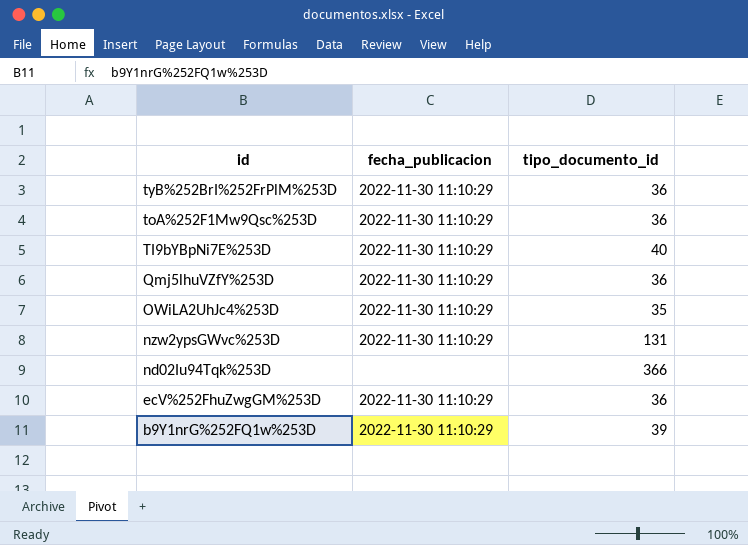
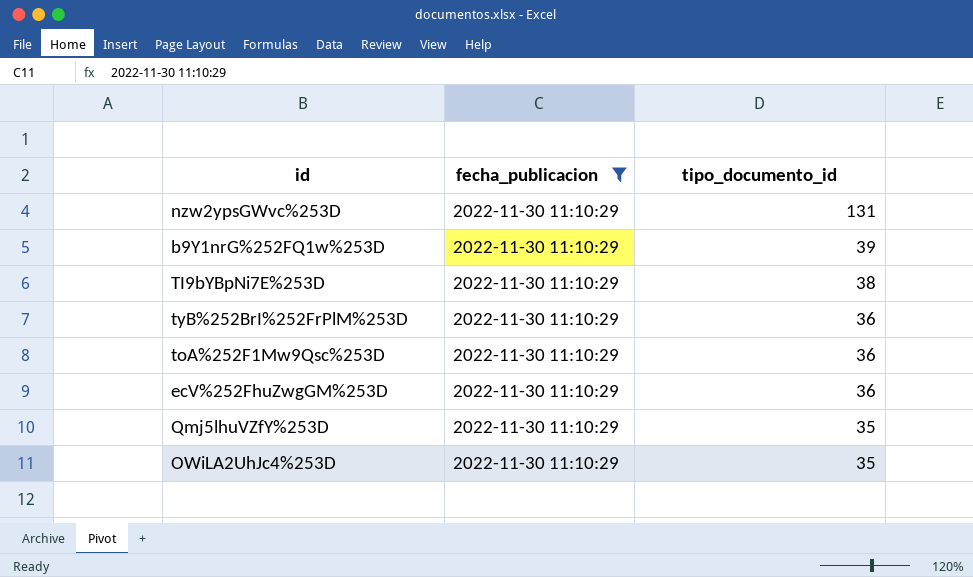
filter: none -> fecha_publicacion = 2022-11-30 11:10:29
row order: id descending -> tipo_documento_id descending
TI9bYBpNi7E%253D | tipo_documento_id: 40 -> 38
Qmj5lhuVZfY%253D | tipo_documento_id: 36 -> 35

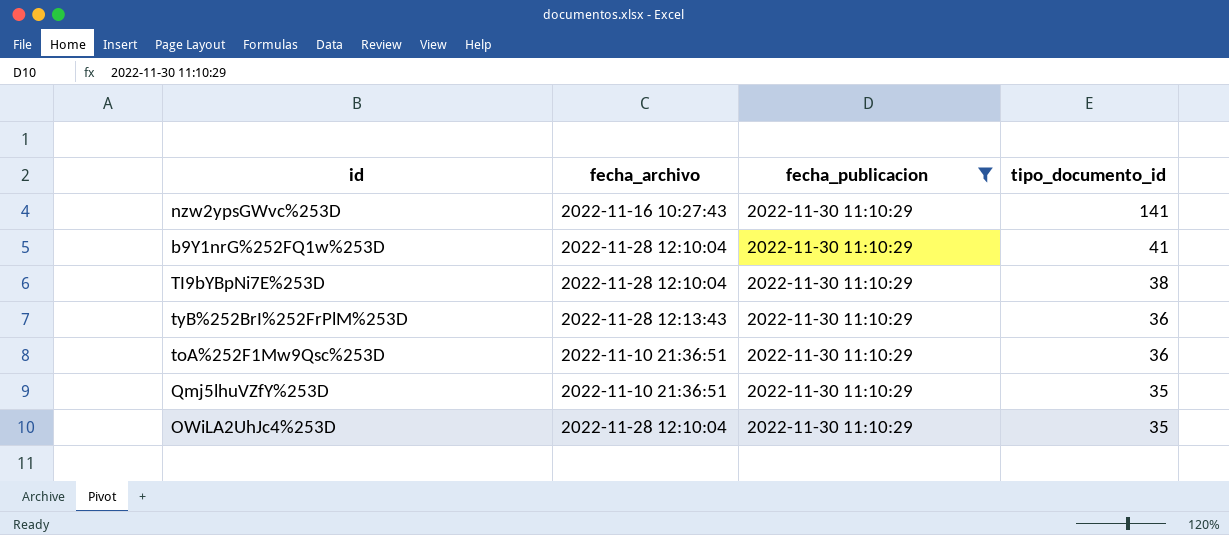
column fecha_archivo | position: none -> 2
row ecV%252FhuZwgGM%253D: 2022-11-30 11:10:29 | 36 -> none
nzw2ypsGWvc%253D | tipo_documento_id: 131 -> 141
b9Y1nrG%252FQ1w%253D | tipo_documento_id: 39 -> 41

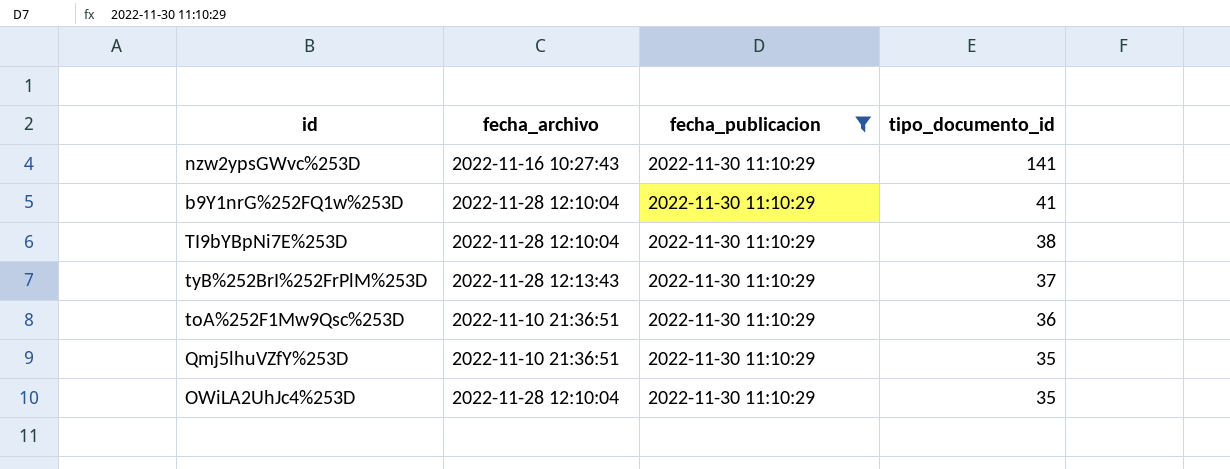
tyB%252BrI%252FrPlM%253D | tipo_documento_id: 36 -> 37

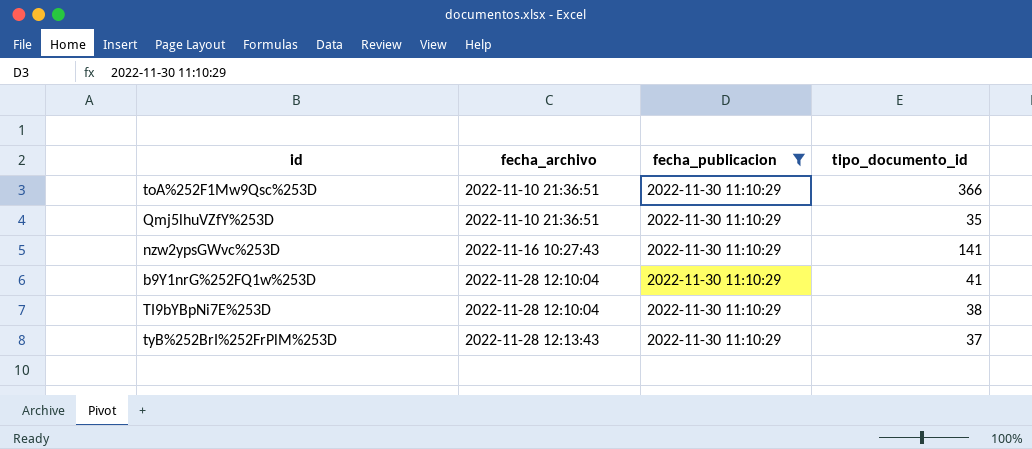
row order: tipo_documento_id descending -> fecha_archivo ascending
row OWiLA2UhJc4%253D: 2022-11-28 12:10:04 | 2022-11-30 11:10:29 | 35 -> none
toA%252F1Mw9Qsc%253D | tipo_documento_id: 36 -> 366

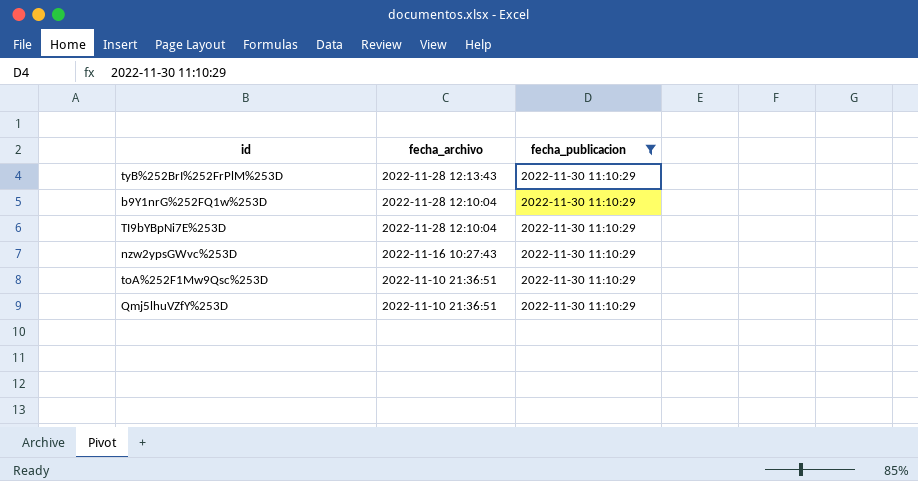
row order: fecha_archivo ascending -> fecha_archivo descending
column tipo_documento_id | position: 4 -> none

